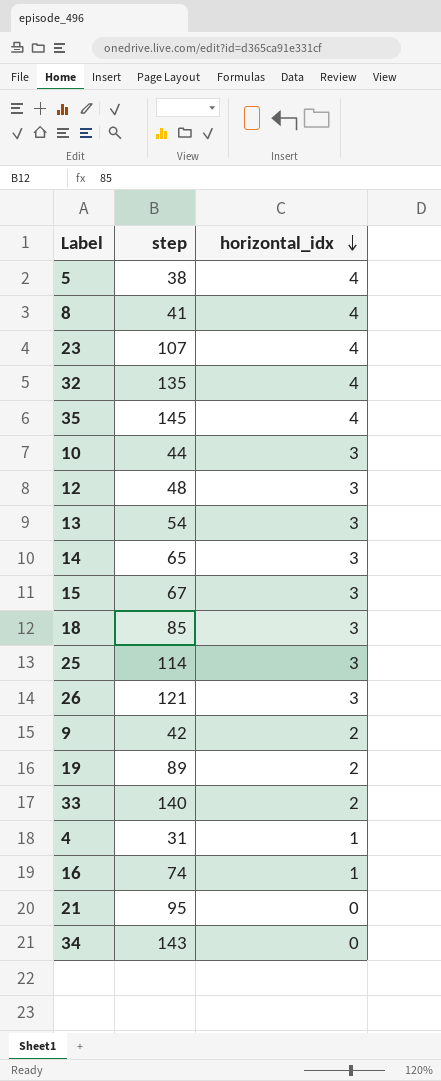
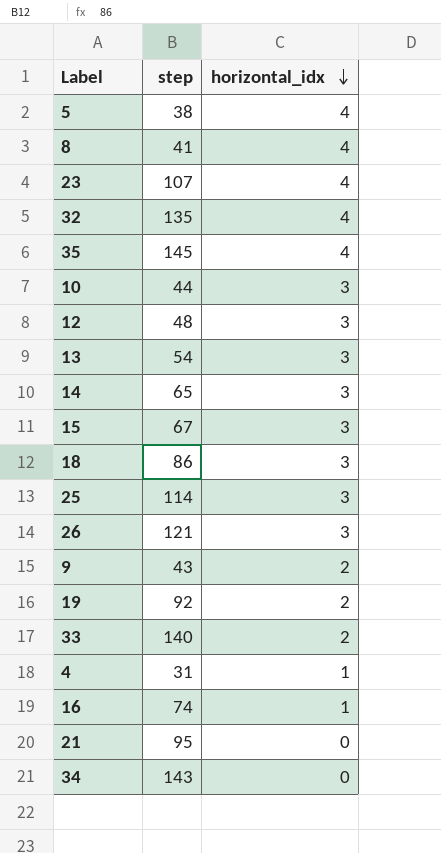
18 | step: 85 -> 86
9 | step: 42 -> 43
19 | step: 89 -> 92

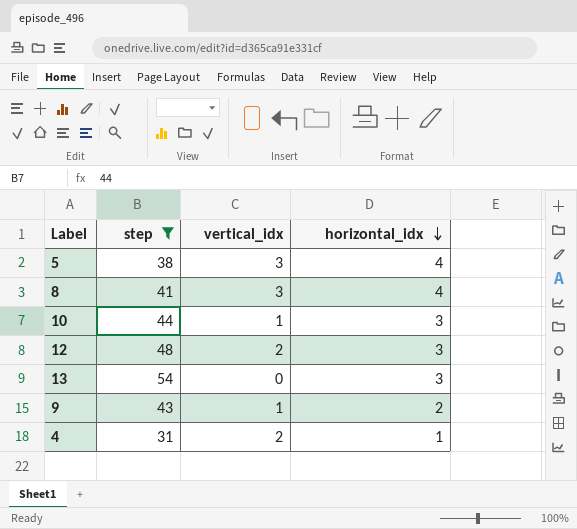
filter: none -> step <= 54
column vertical_idx | position: none -> 3

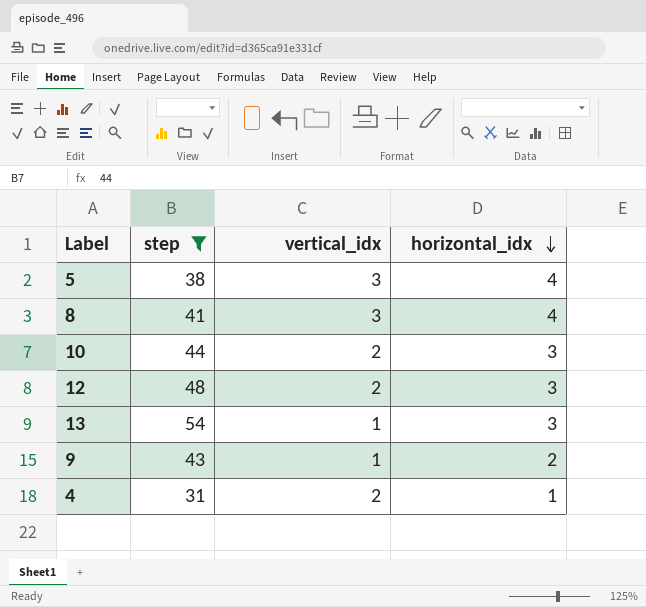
10 | vertical_idx: 1 -> 2
13 | vertical_idx: 0 -> 1

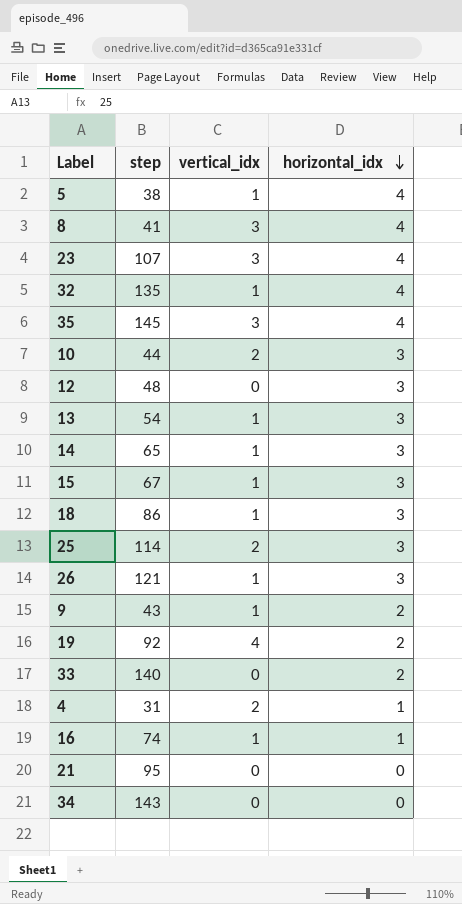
filter: step <= 54 -> none
5 | vertical_idx: 3 -> 1
12 | vertical_idx: 2 -> 0

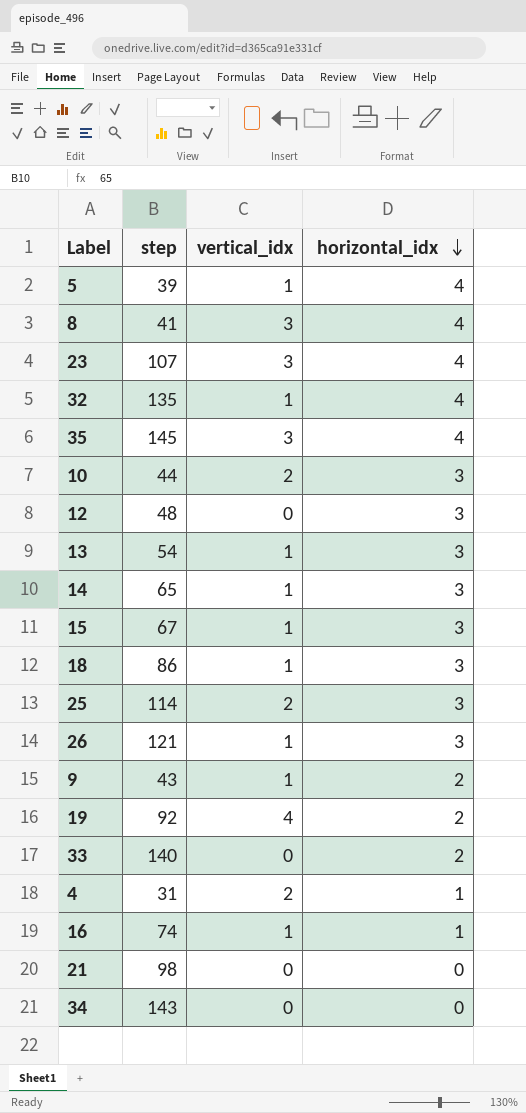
5 | step: 38 -> 39
21 | step: 95 -> 98

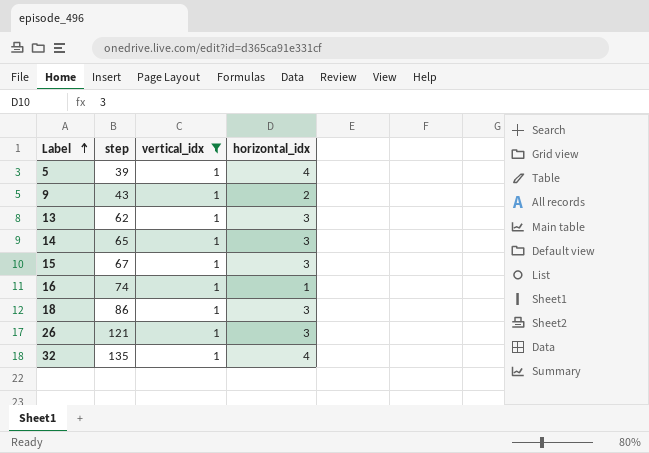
filter: none -> vertical_idx = 1
row order: horizontal_idx descending -> Label ascending
13 | step: 54 -> 62

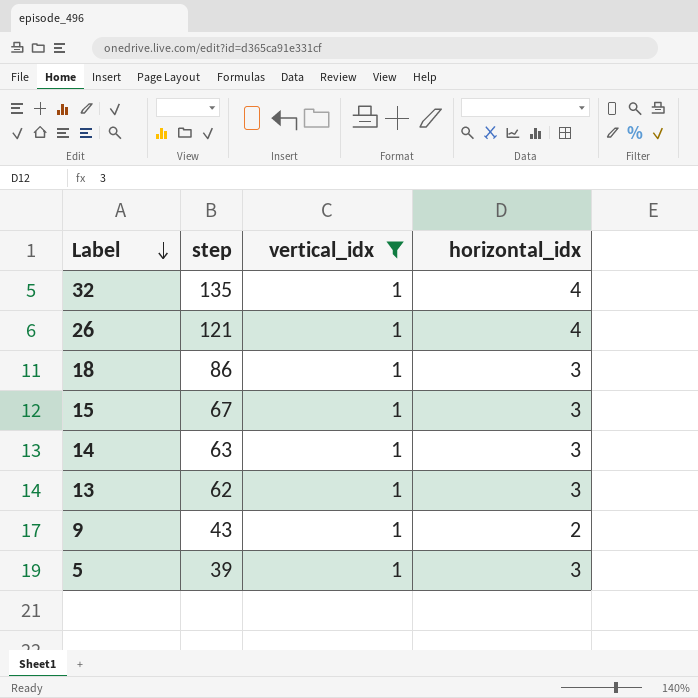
row order: Label ascending -> Label descending
row 16: 74 | 1 | 1 -> none
26 | horizontal_idx: 3 -> 4
14 | step: 65 -> 63
5 | horizontal_idx: 4 -> 3

